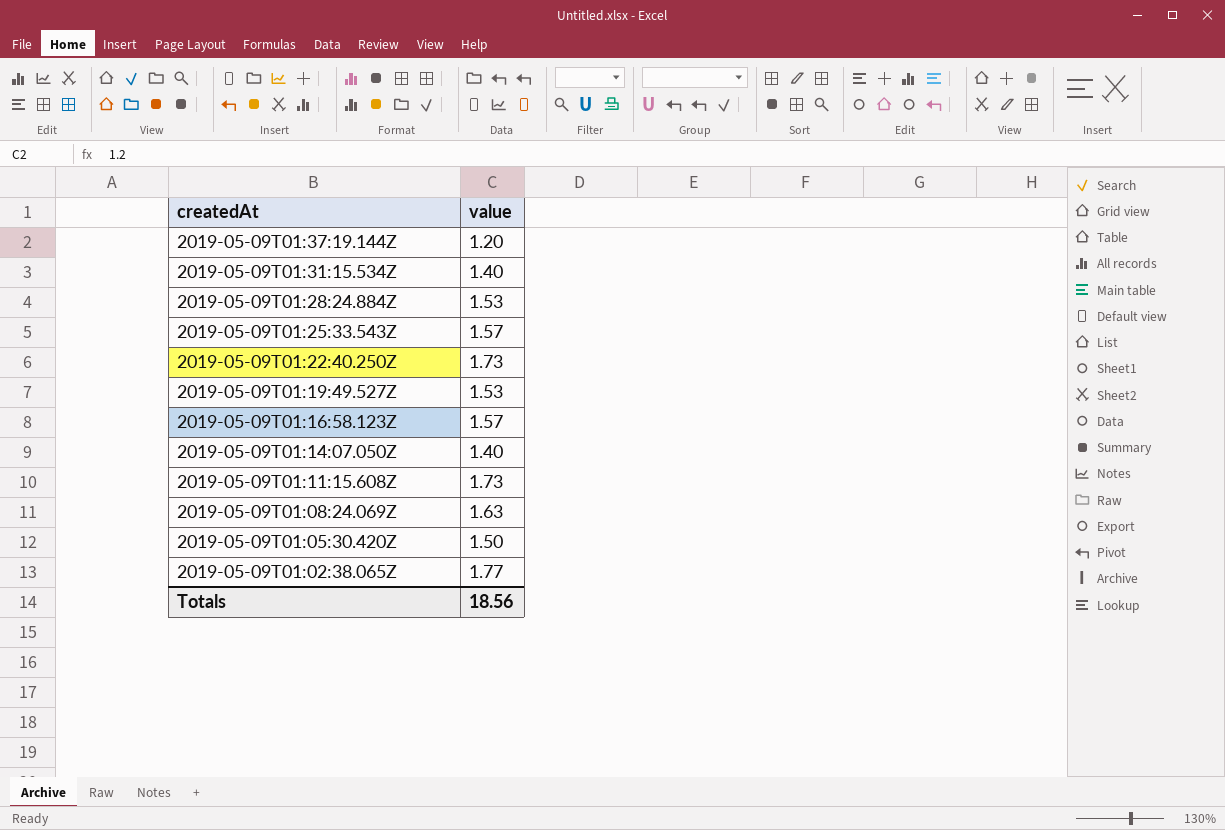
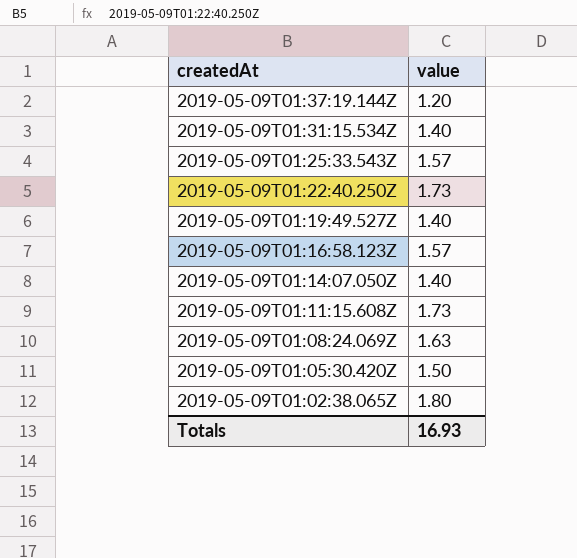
row 2019-05-09T01:28:24.884Z: 1.53 -> none
2019-05-09T01:19:49.527Z | value: 1.53 -> 1.40
2019-05-09T01:02:38.065Z | value: 1.77 -> 1.80
Totals | value: 18.56 -> 16.93

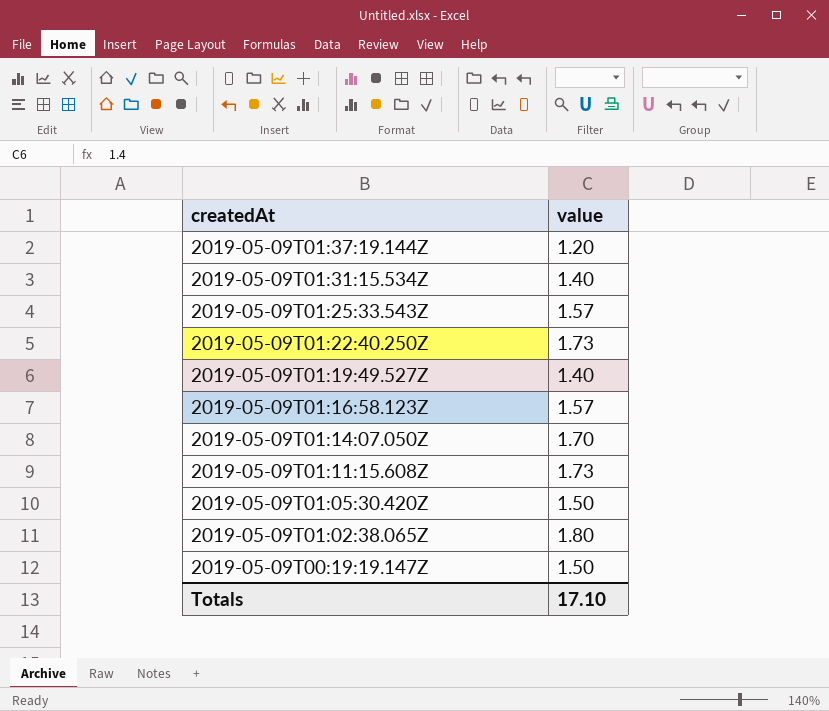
row 2019-05-09T01:08:24.069Z: 1.63 -> none
2019-05-09T01:14:07.050Z | value: 1.40 -> 1.70
row 2019-05-09T00:19:19.147Z: none -> 1.50
Totals | value: 16.93 -> 17.10

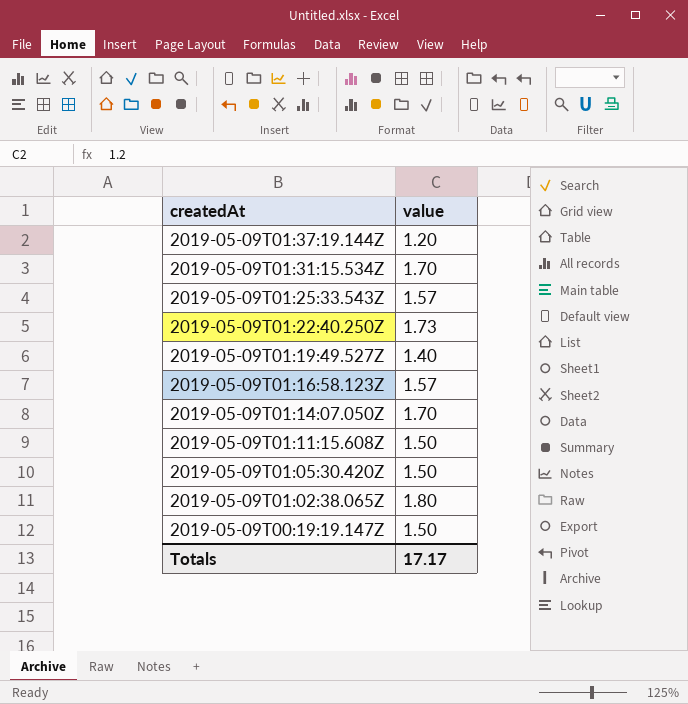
2019-05-09T01:31:15.534Z | value: 1.40 -> 1.70
2019-05-09T01:11:15.608Z | value: 1.73 -> 1.50
Totals | value: 17.10 -> 17.17

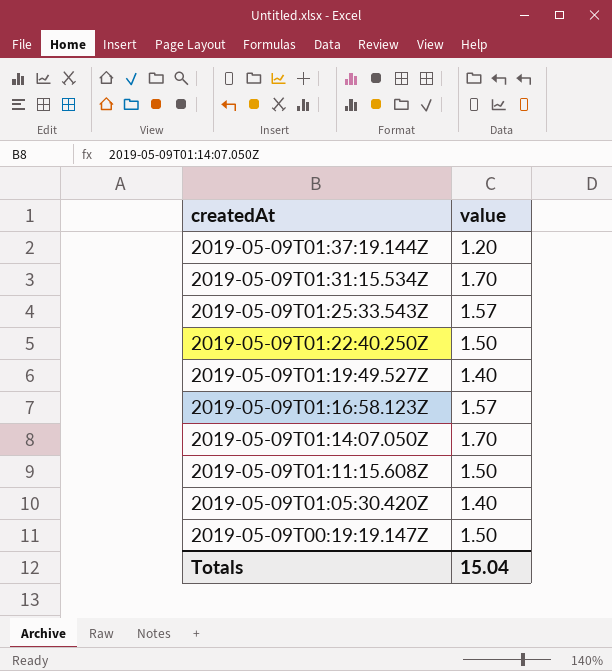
row 2019-05-09T01:02:38.065Z: 1.80 -> none
2019-05-09T01:22:40.250Z | value: 1.73 -> 1.50
2019-05-09T01:05:30.420Z | value: 1.50 -> 1.40
Totals | value: 17.17 -> 15.04

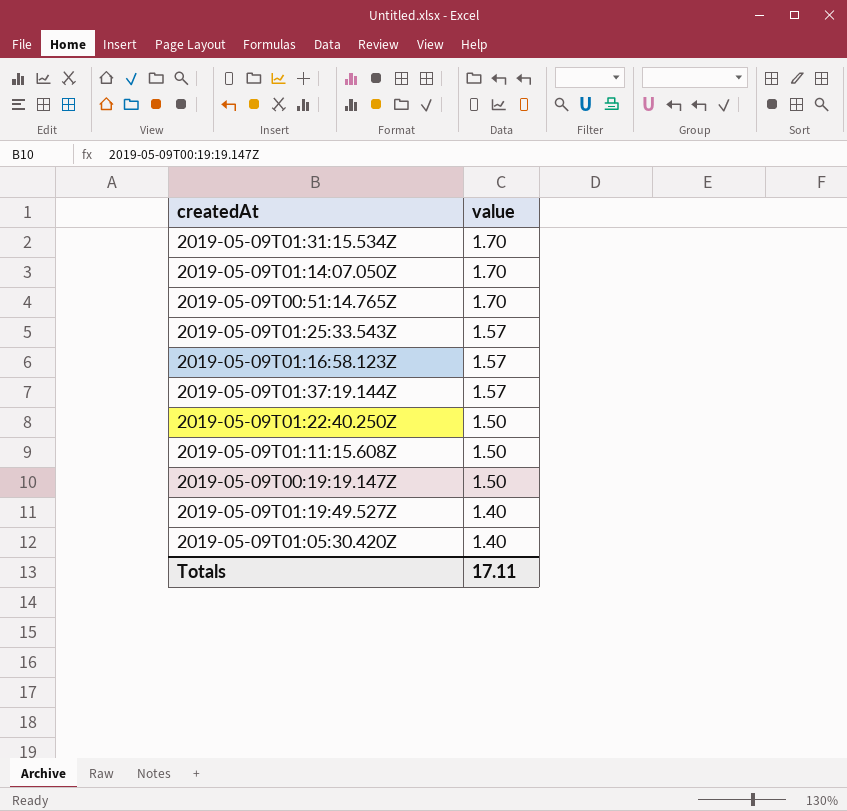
row order: createdAt descending -> value descending
row 2019-05-09T00:51:14.765Z: none -> 1.70
2019-05-09T01:37:19.144Z | value: 1.20 -> 1.57
Totals | value: 15.04 -> 17.11

